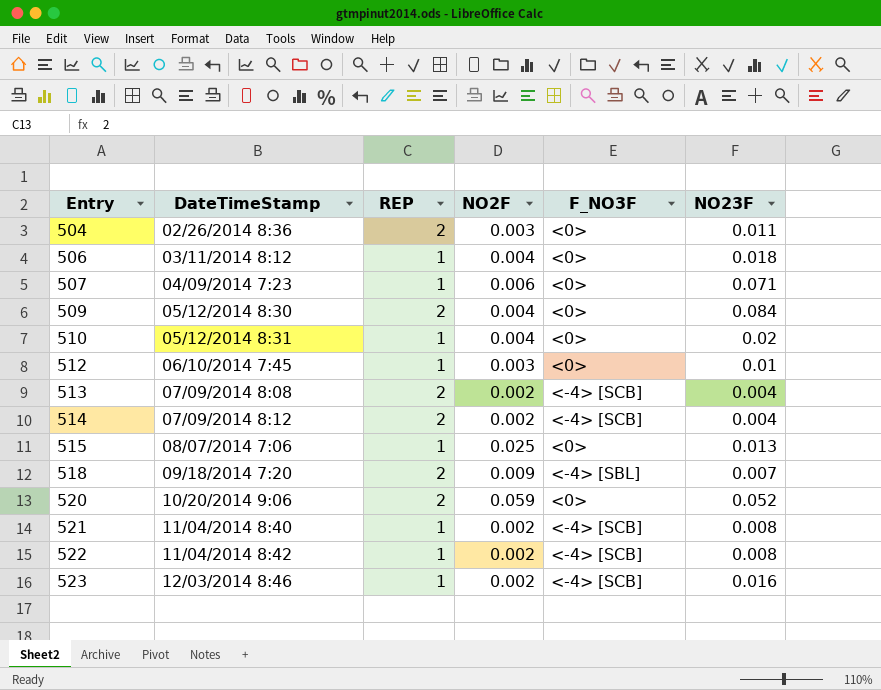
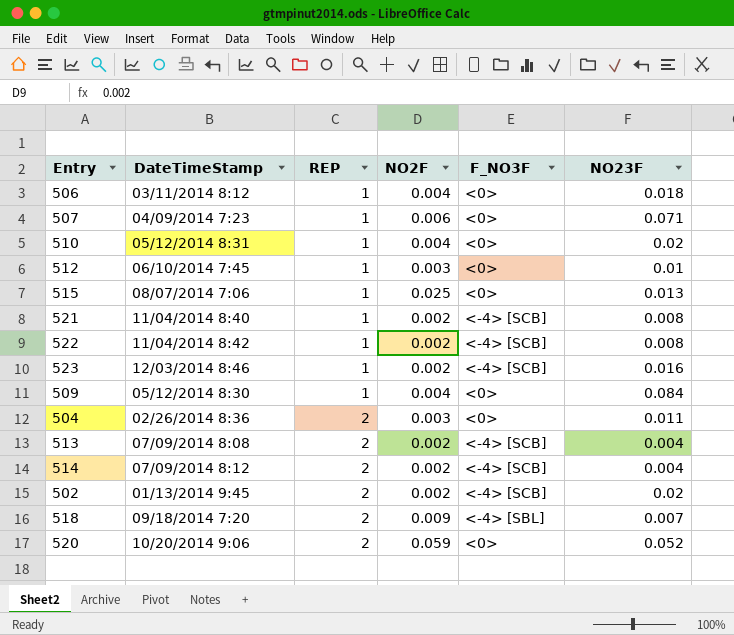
row order: Entry ascending -> REP ascending
509 | REP: 2 -> 1
row 502: none -> 01/13/2014 9:45 | 2 | 0.002 | <-4> [SCB] | 0.02

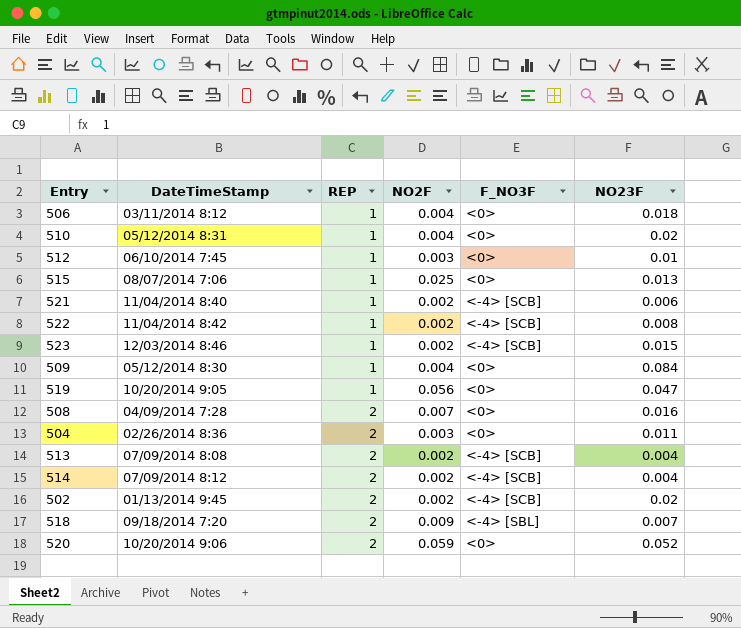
row 507: 04/09/2014 7:23 | 1 | 0.006 | <0> | 0.071 -> none
521 | NO23F: 0.008 -> 0.006
523 | NO23F: 0.016 -> 0.015
row 519: none -> 10/20/2014 9:05 | 1 | 0.056 | <0> | 0.047
row 508: none -> 04/09/2014 7:28 | 2 | 0.007 | <0> | 0.016

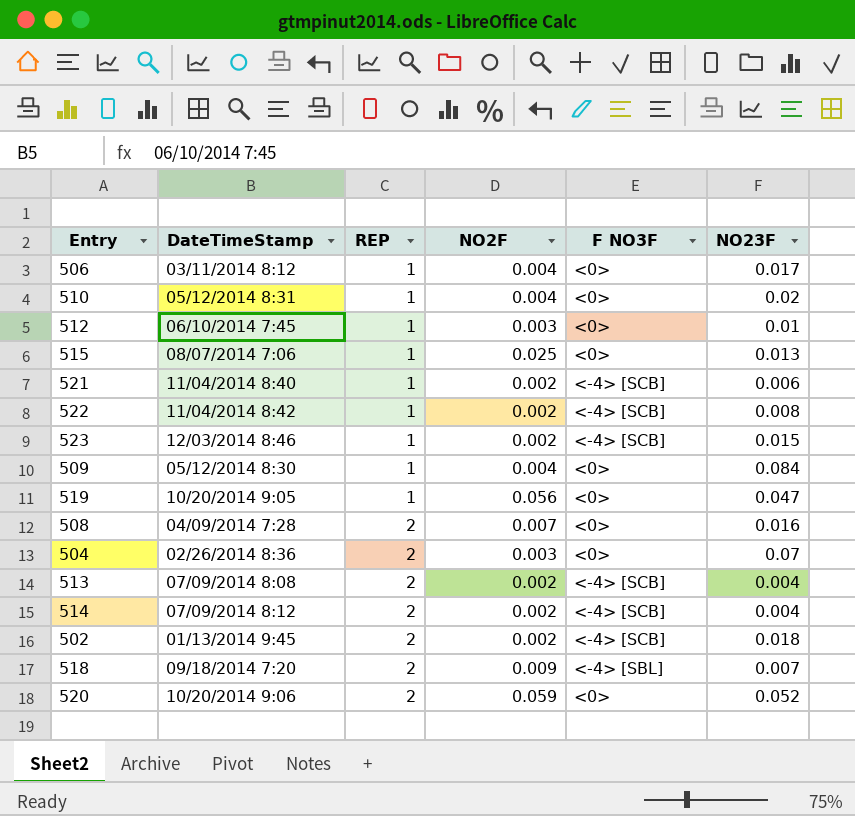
column name: F_NO3F -> F NO3F
506 | NO23F: 0.018 -> 0.017
504 | NO23F: 0.011 -> 0.07
502 | NO23F: 0.02 -> 0.018

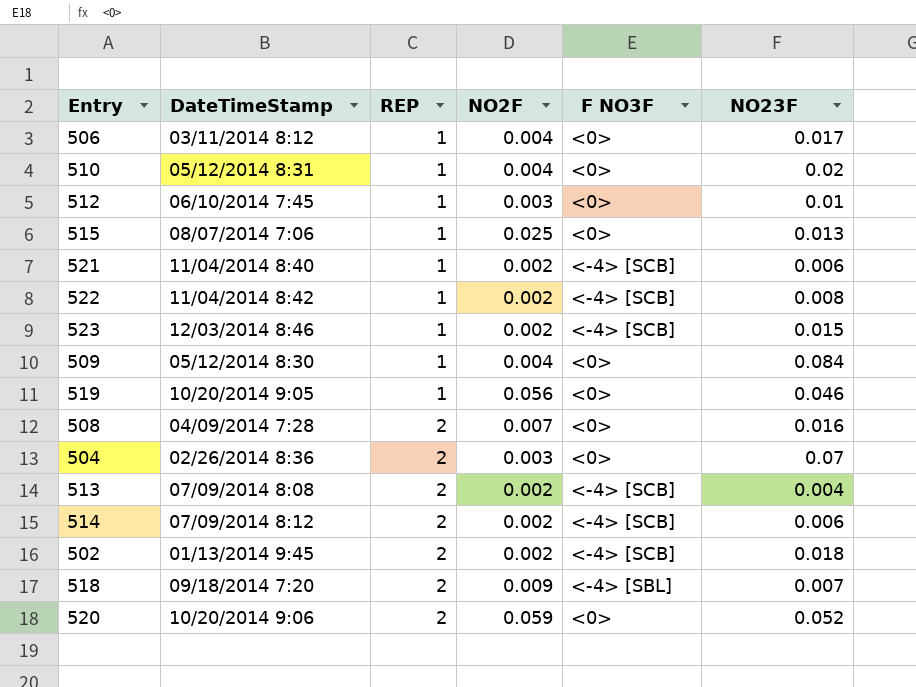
519 | NO23F: 0.047 -> 0.046
514 | NO23F: 0.004 -> 0.006

